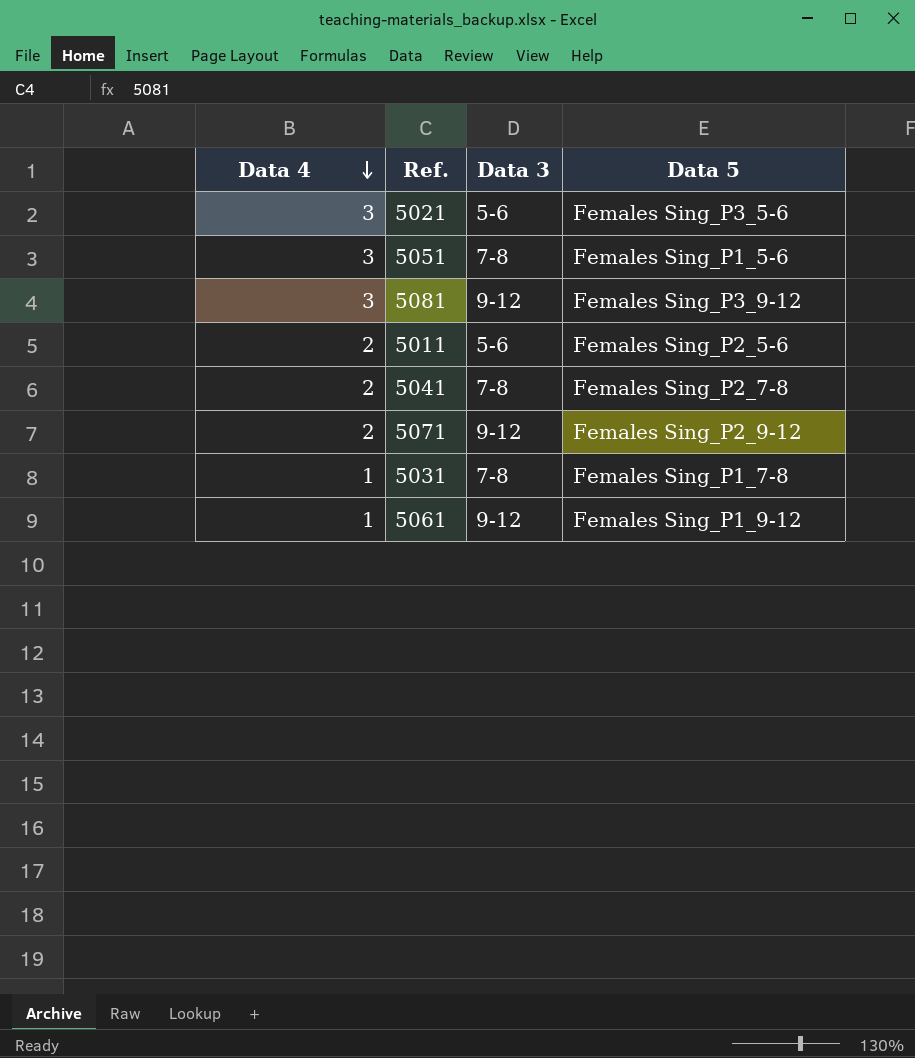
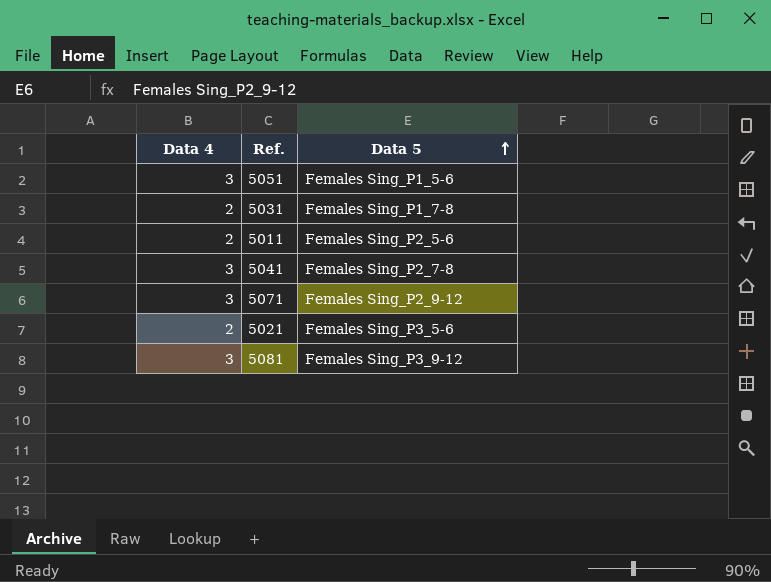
row order: Data 4 descending -> Data 5 ascending
column Data 3 | position: 3 -> none
row 5061: 1 | 9-12 | Females Sing_P1_9-12 -> none
5031 | Data 4: 1 -> 2
5041 | Data 4: 2 -> 3
5071 | Data 4: 2 -> 3
5021 | Data 4: 3 -> 2

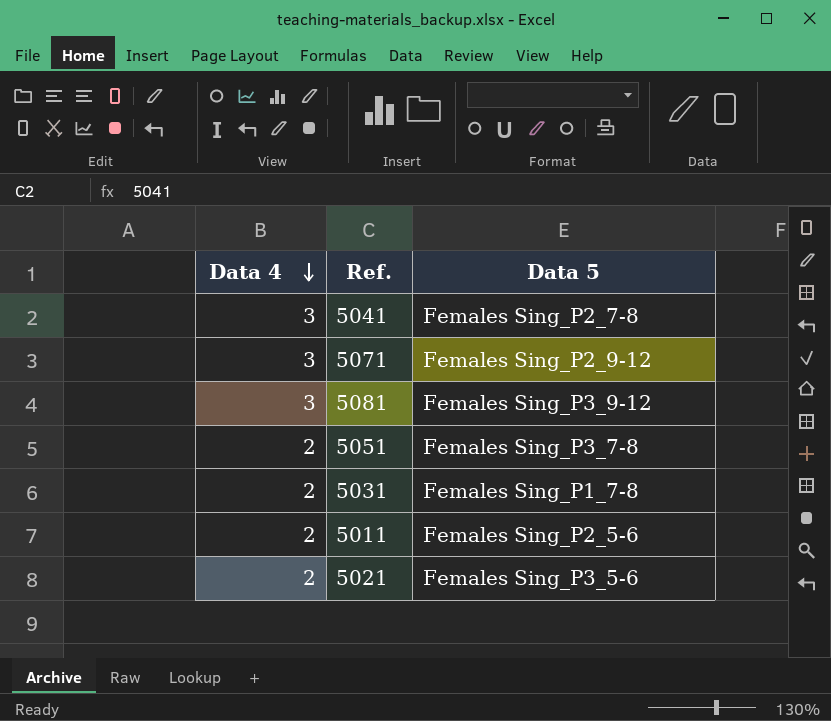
row order: Data 5 ascending -> Data 4 descending
5051 | Data 4: 3 -> 2
5051 | Data 5: Females Sing_P1_5-6 -> Females Sing_P3_7-8

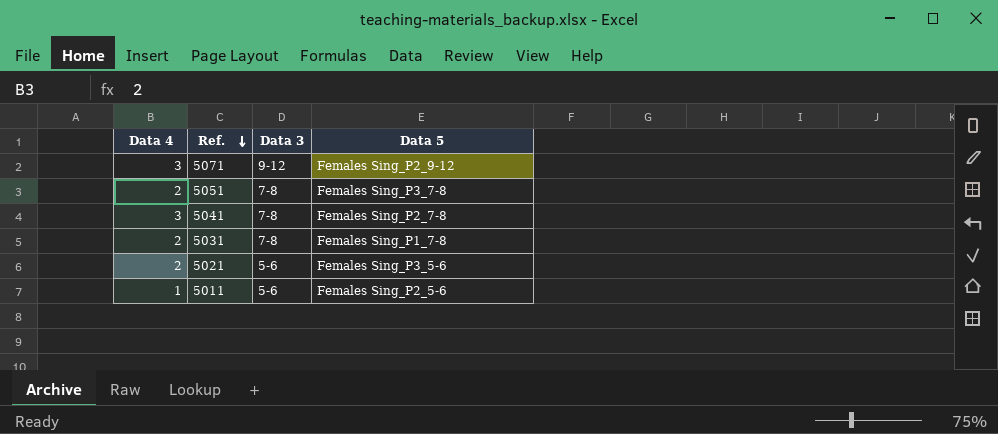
row order: Data 4 descending -> Ref. descending
column Data 3 | position: none -> 3
row 5081: 3 | Females Sing_P3_9-12 -> none
5011 | Data 4: 2 -> 1

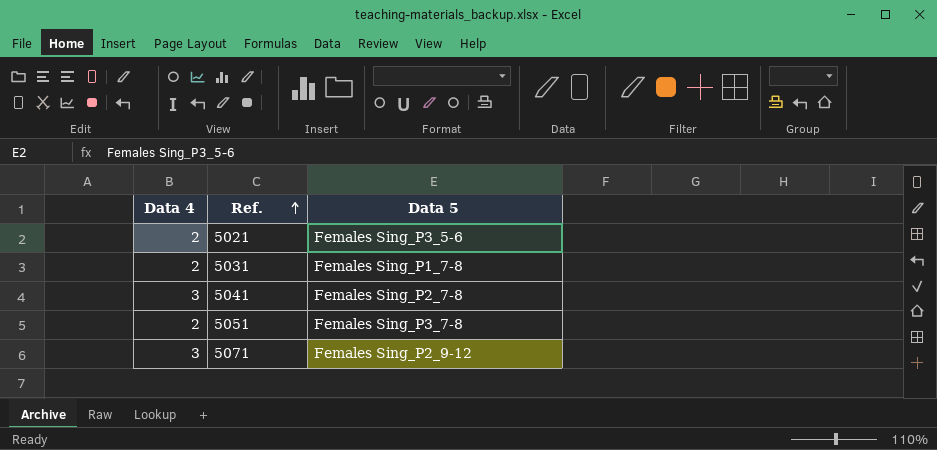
row order: Ref. descending -> Ref. ascending
column Data 3 | position: 3 -> none
row 5011: 1 | 5-6 | Females Sing_P2_5-6 -> none

